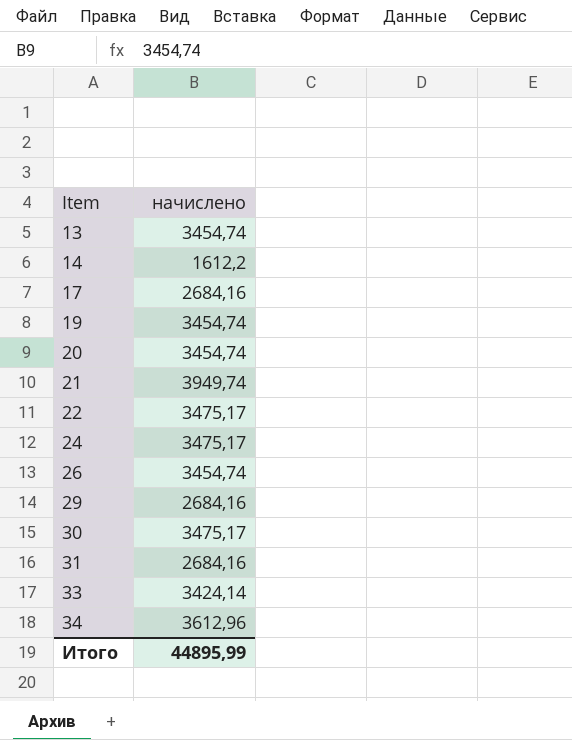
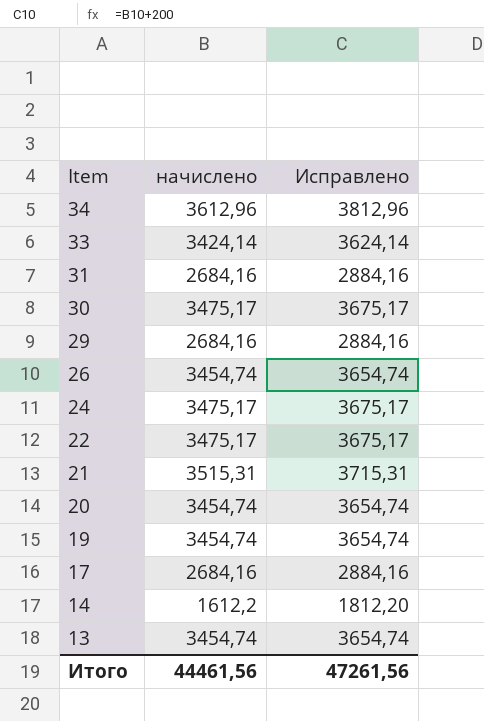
row order: Item ascending -> Item descending
column Исправлено | formula: none -> [начислено] + 200
21 | начислено: 3949,74 -> 3515,31
Итого | начислено: 44895,99 -> 44461,56

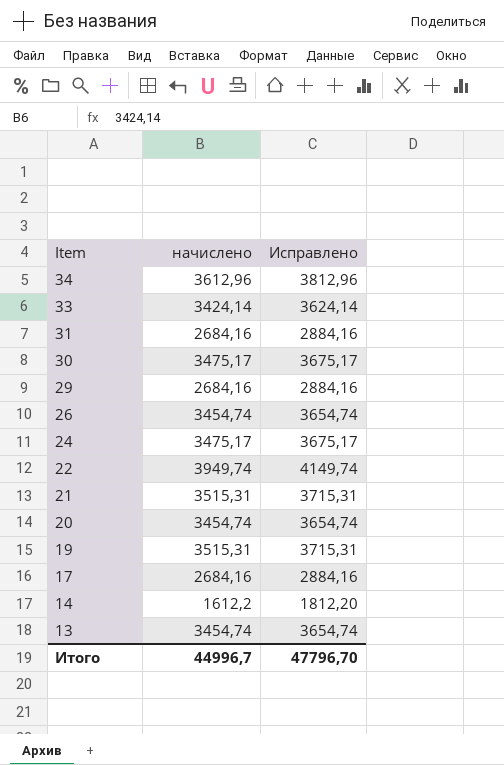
22 | начислено: 3475,17 -> 3949,74
22 | Исправлено: 3675,17 -> 4149,74
19 | начислено: 3454,74 -> 3515,31
19 | Исправлено: 3654,74 -> 3715,31
Итого | начислено: 44461,56 -> 44996,7
Итого | Исправлено: 47261,56 -> 47796,70

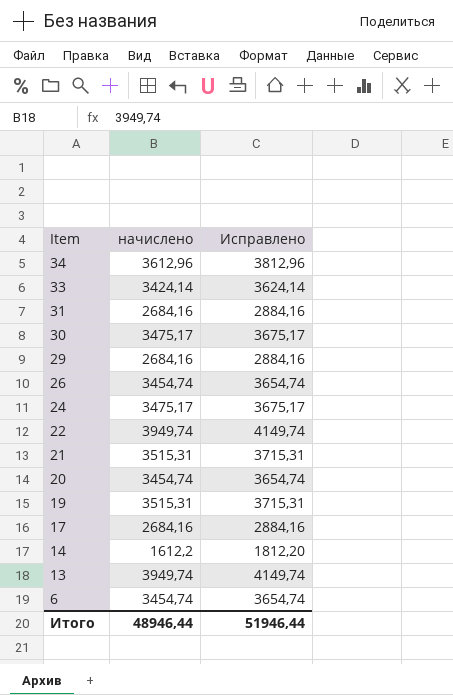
13 | начислено: 3454,74 -> 3949,74
13 | Исправлено: 3654,74 -> 4149,74
row 6: none -> 3454,74 | 3654,74
Итого | начислено: 44996,7 -> 48946,44
Итого | Исправлено: 47796,70 -> 51946,44

